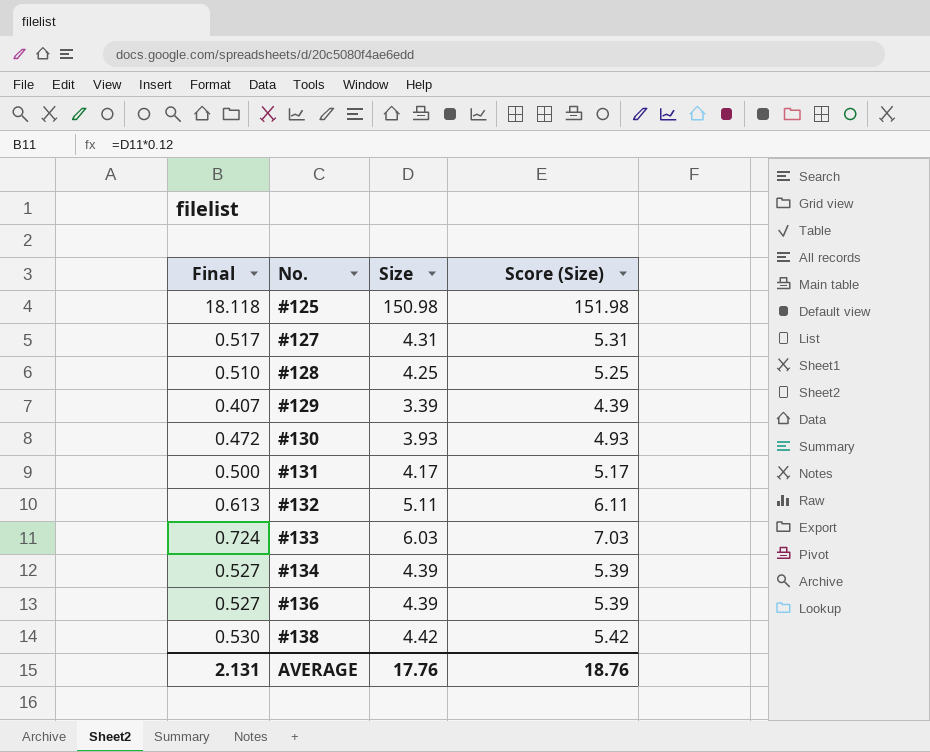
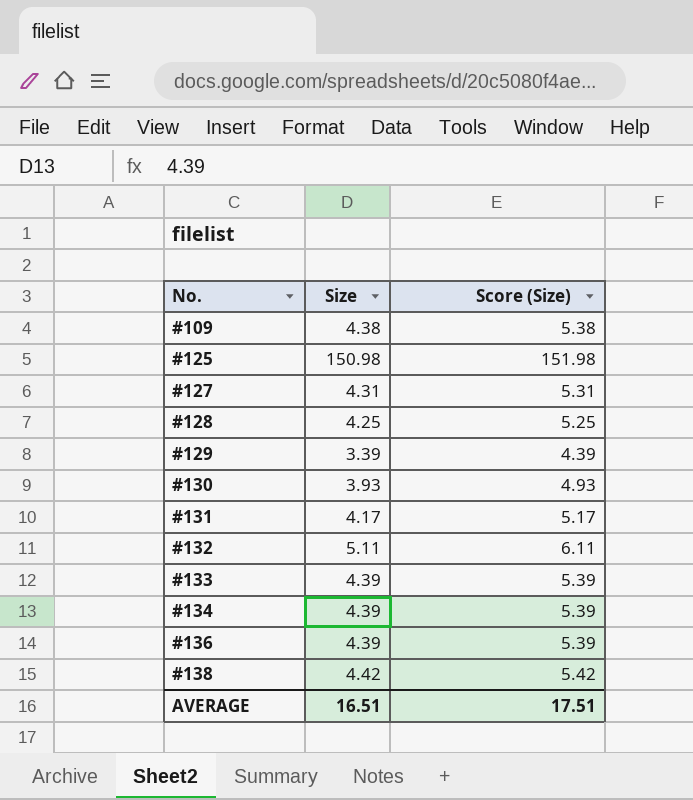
column Final | formula: [Size] * 0.12 -> none
row #109: none -> 4.38 | 5.38
#133 | Size: 6.03 -> 4.39
#133 | Score (Size): 7.03 -> 5.39
AVERAGE | Size: 17.76 -> 16.51
AVERAGE | Score (Size): 18.76 -> 17.51

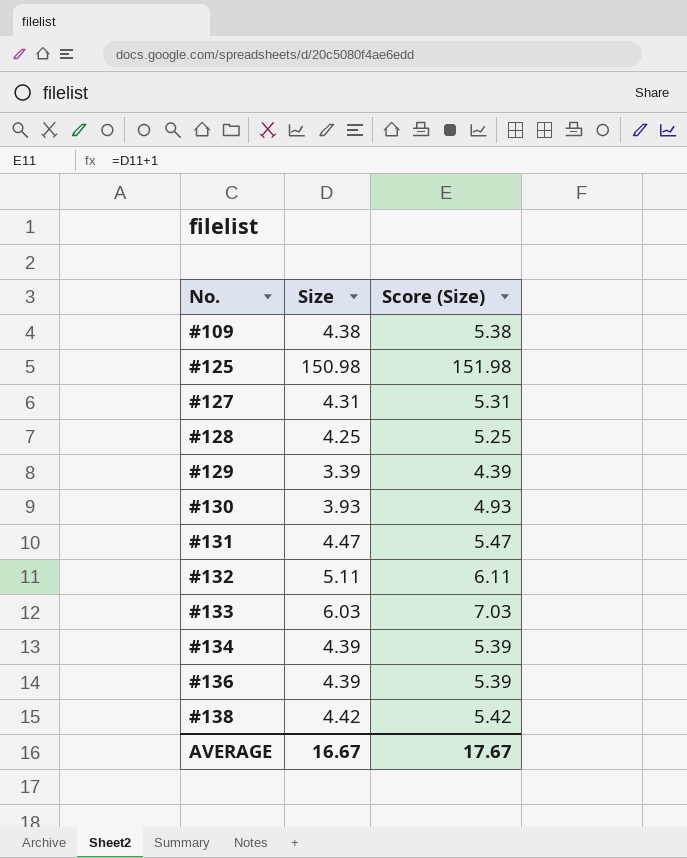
#131 | Size: 4.17 -> 4.47
#131 | Score (Size): 5.17 -> 5.47
#133 | Size: 4.39 -> 6.03
#133 | Score (Size): 5.39 -> 7.03
AVERAGE | Size: 16.51 -> 16.67
AVERAGE | Score (Size): 17.51 -> 17.67

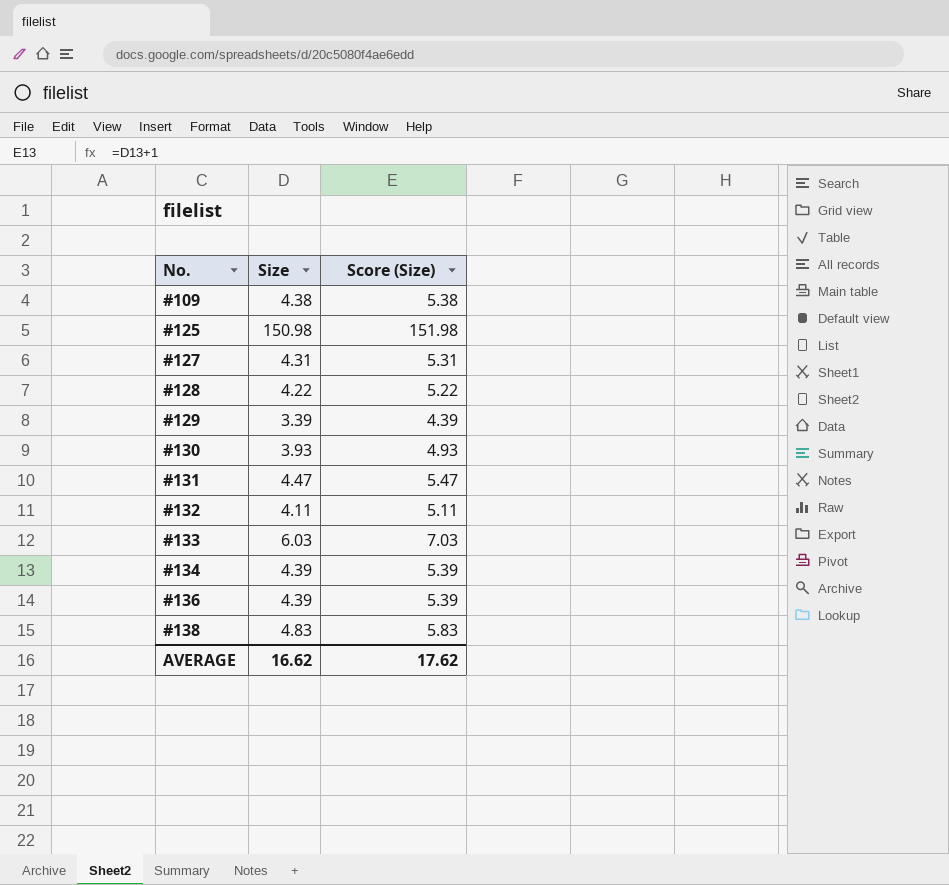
#128 | Size: 4.25 -> 4.22
#128 | Score (Size): 5.25 -> 5.22
#132 | Size: 5.11 -> 4.11
#132 | Score (Size): 6.11 -> 5.11
#138 | Size: 4.42 -> 4.83
#138 | Score (Size): 5.42 -> 5.83
AVERAGE | Size: 16.67 -> 16.62
AVERAGE | Score (Size): 17.67 -> 17.62

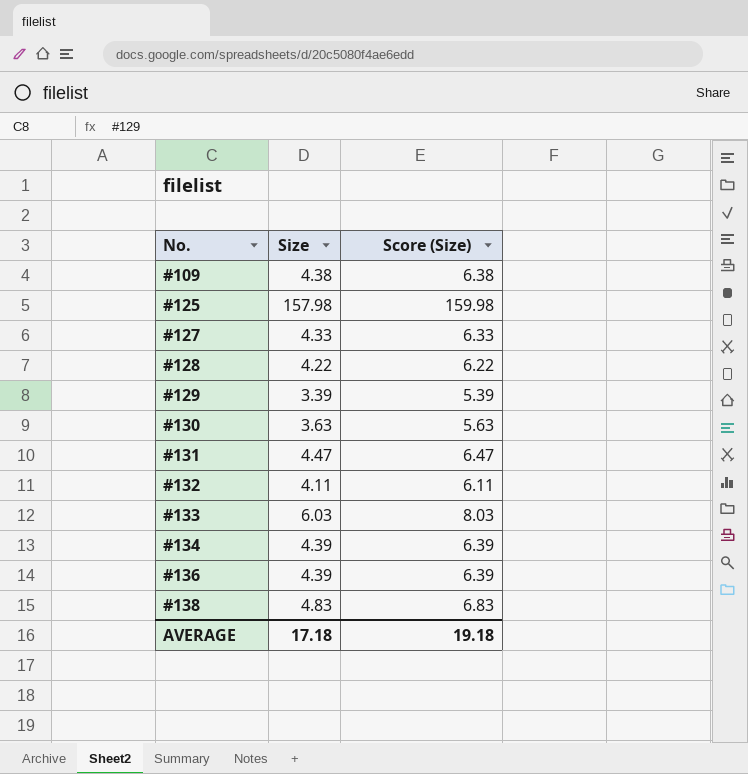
column Score (Size) | formula: [Size] + 1 -> [Size] + 2
#125 | Size: 150.98 -> 157.98
#127 | Size: 4.31 -> 4.33
#130 | Size: 3.93 -> 3.63
AVERAGE | Size: 16.62 -> 17.18
AVERAGE | Score (Size): 17.62 -> 19.18

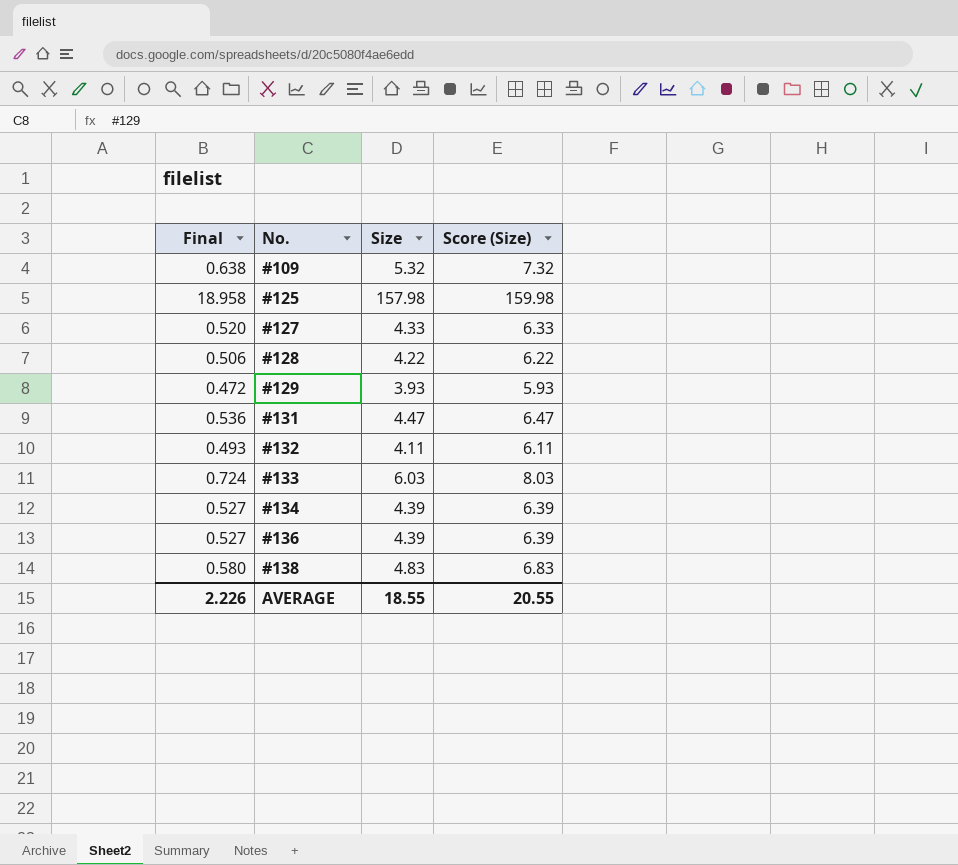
column Final | formula: none -> [Size] * 0.12
row #130: 3.63 | 5.63 -> none
#109 | Size: 4.38 -> 5.32
#109 | Score (Size): 6.38 -> 7.32
#129 | Size: 3.39 -> 3.93
#129 | Score (Size): 5.39 -> 5.93
AVERAGE | Size: 17.18 -> 18.55
AVERAGE | Score (Size): 19.18 -> 20.55

